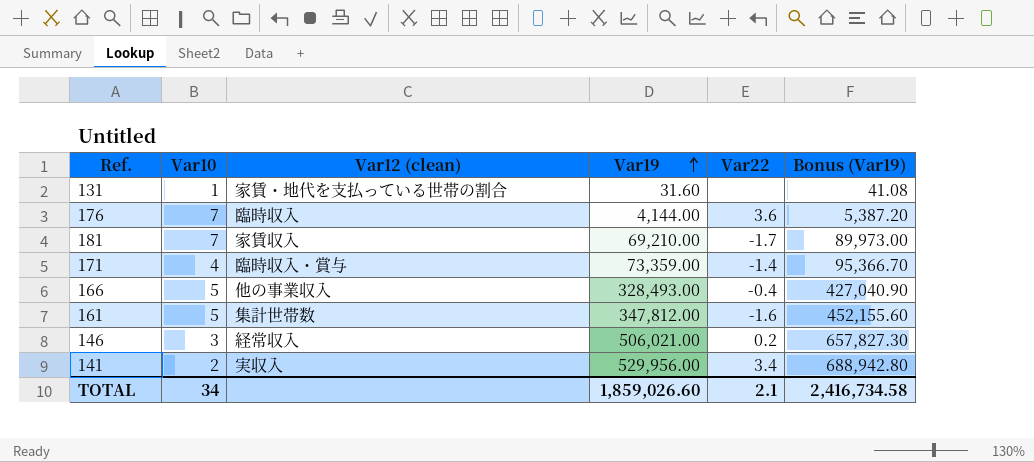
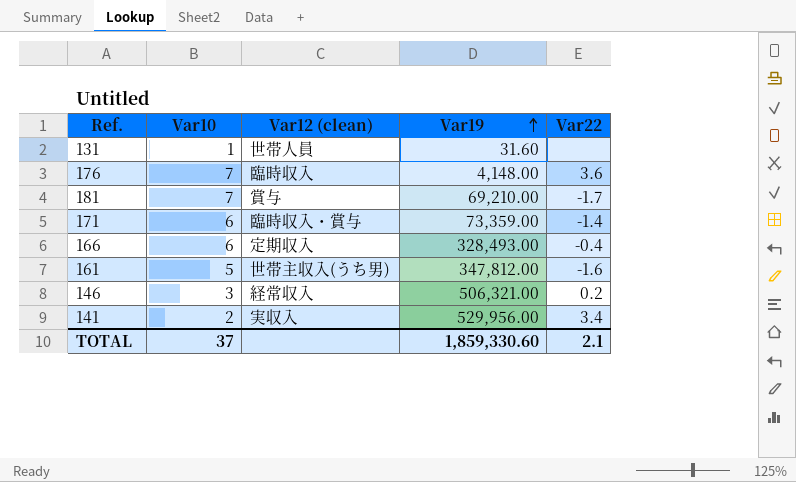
column Bonus (Var19) | formula: [Var19] * 1.3 -> none
131 | Var12 (clean): 家賃・地代を支払っている世帯の割合 -> 世帯人員
176 | Var19: 4,144.00 -> 4,148.00
181 | Var12 (clean): 家賃収入 -> 賞与
171 | Var10: 4 -> 6
166 | Var10: 5 -> 6
166 | Var12 (clean): 他の事業収入 -> 定期収入
161 | Var12 (clean): 集計世帯数 -> 世帯主収入(うち男)
146 | Var19: 506,021.00 -> 506,321.00
TOTAL | Var10: 34 -> 37
TOTAL | Var19: 1,859,026.60 -> 1,859,330.60

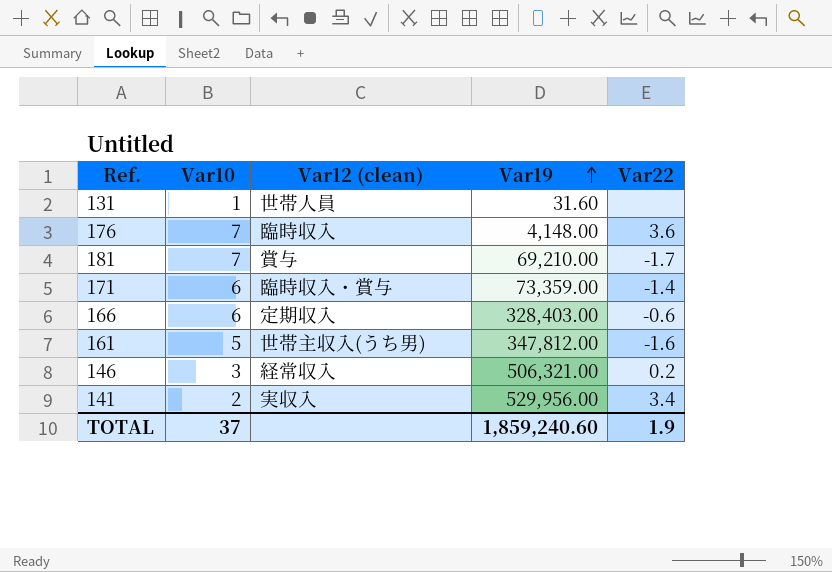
166 | Var19: 328,493.00 -> 328,403.00
166 | Var22: -0.4 -> -0.6
TOTAL | Var19: 1,859,330.60 -> 1,859,240.60
TOTAL | Var22: 2.1 -> 1.9

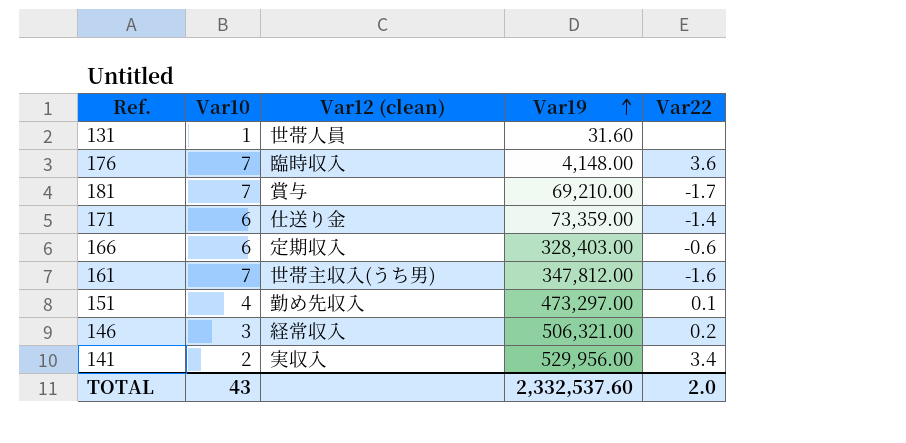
171 | Var12 (clean): 臨時収入・賞与 -> 仕送り金
161 | Var10: 5 -> 7
row 151: none -> 4 | 勤め先収入 | 473,297.00 | 0.1
TOTAL | Var10: 37 -> 43
TOTAL | Var19: 1,859,240.60 -> 2,332,537.60
TOTAL | Var22: 1.9 -> 2.0

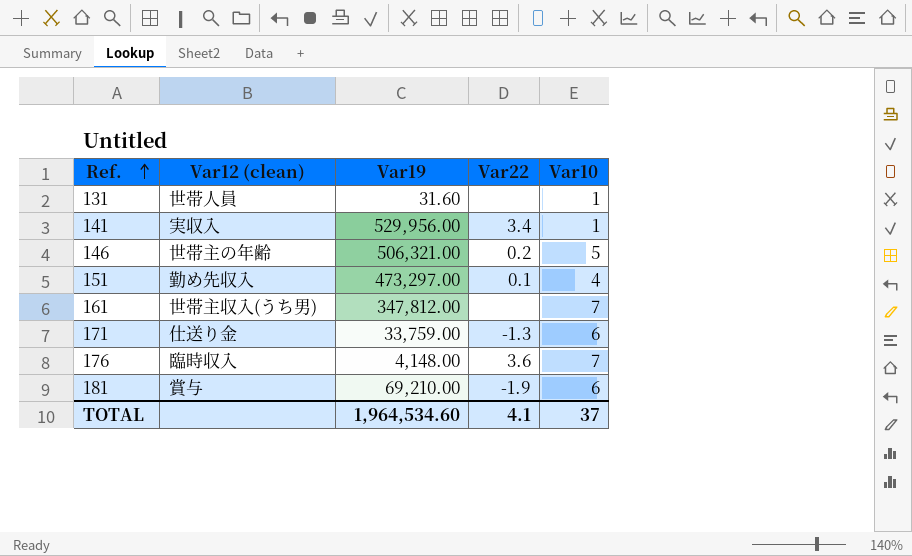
row order: Var19 ascending -> Ref. ascending
column Var10 | position: 2 -> 5
row 166: 6 | 定期収入 | 328,403.00 | -0.6 -> none
141 | Var10: 2 -> 1
146 | Var12 (clean): 経常収入 -> 世帯主の年齢
146 | Var10: 3 -> 5
161 | Var22: -1.6 -> none
171 | Var19: 73,359.00 -> 33,759.00
171 | Var22: -1.4 -> -1.3
181 | Var22: -1.7 -> -1.9
181 | Var10: 7 -> 6
TOTAL | Var19: 2,332,537.60 -> 1,964,534.60
TOTAL | Var22: 2.0 -> 4.1
TOTAL | Var10: 43 -> 37

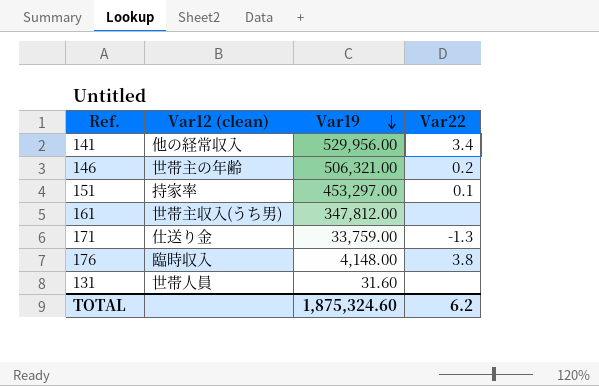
row order: Ref. ascending -> Var19 descending
column Var10 | position: 5 -> none
row 181: 賞与 | 69,210.00 | -1.9 | 6 -> none
141 | Var12 (clean): 実収入 -> 他の経常収入
151 | Var12 (clean): 勤め先収入 -> 持家率
151 | Var19: 473,297.00 -> 453,297.00
176 | Var22: 3.6 -> 3.8
TOTAL | Var19: 1,964,534.60 -> 1,875,324.60
TOTAL | Var22: 4.1 -> 6.2

